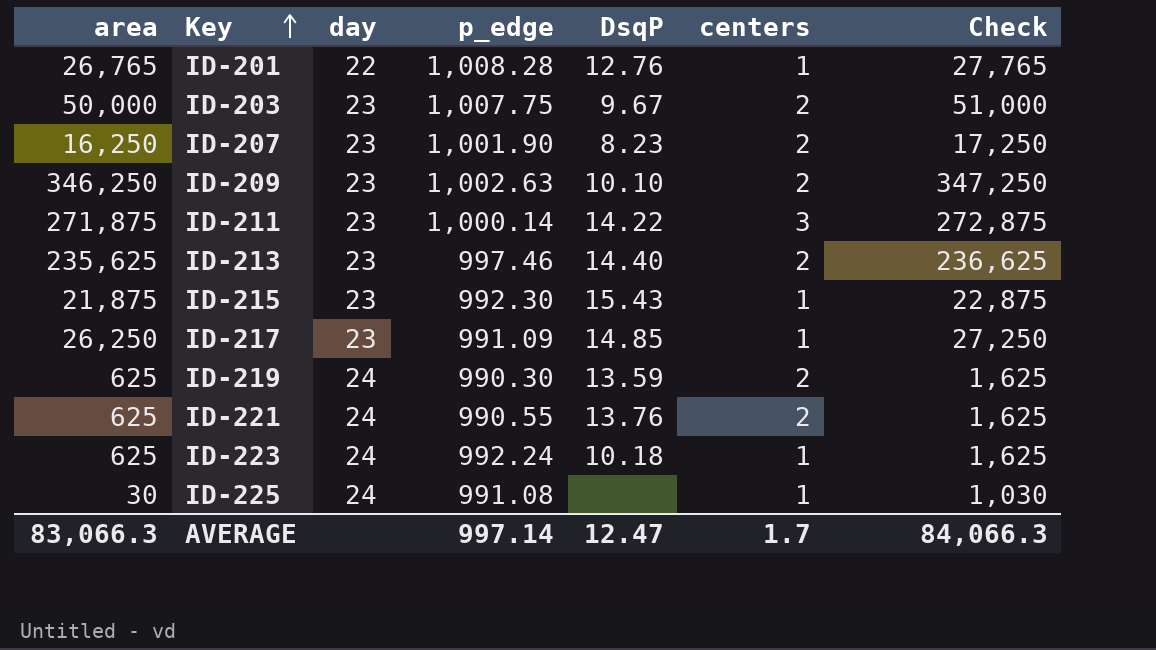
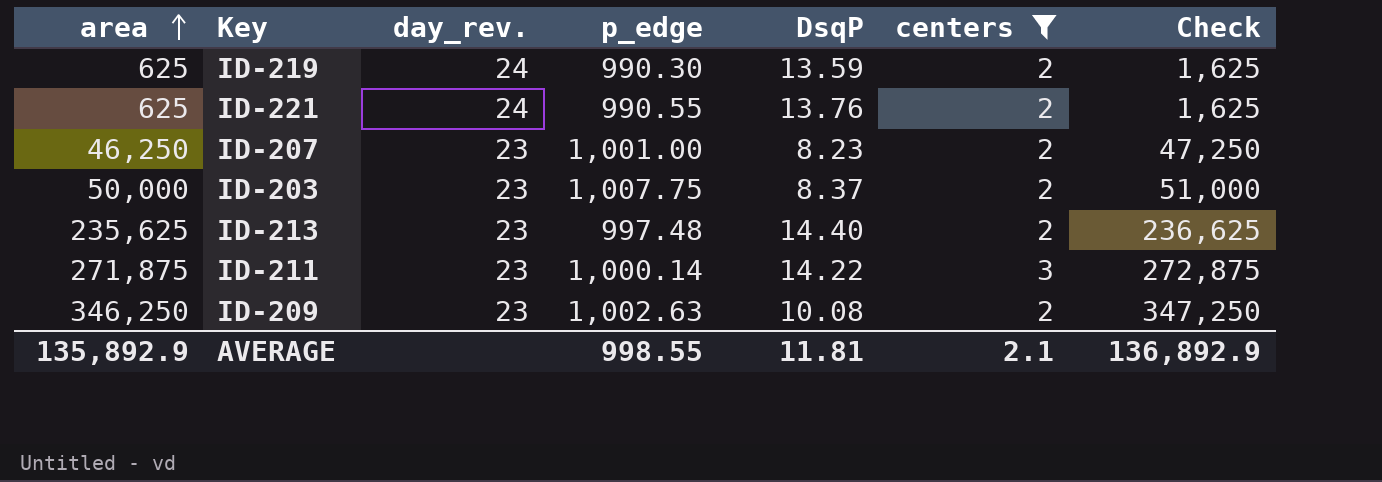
filter: none -> centers != 1
row order: Key ascending -> area ascending
column name: day -> day_rev.
ID-207 | area: 16,250 -> 46,250
ID-207 | p_edge: 1,001.90 -> 1,001.00
ID-207 | Check: 17,250 -> 47,250
ID-203 | DsqP: 9.67 -> 8.37
ID-213 | p_edge: 997.46 -> 997.48
ID-209 | DsqP: 10.10 -> 10.08
AVERAGE | area: 83,066.3 -> 135,892.9
AVERAGE | p_edge: 997.14 -> 998.55
AVERAGE | DsqP: 12.47 -> 11.81
AVERAGE | centers: 1.7 -> 2.1
AVERAGE | Check: 84,066.3 -> 136,892.9

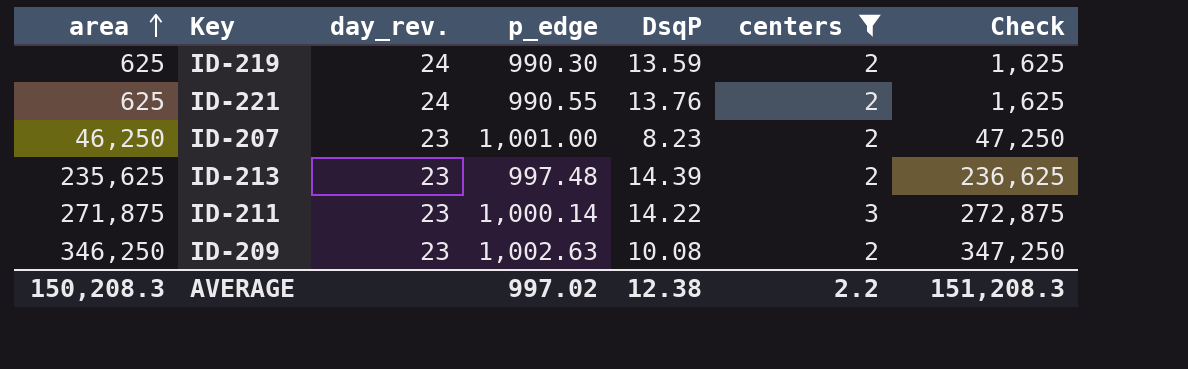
row ID-203: 50,000 | 23 | 1,007.75 | 8.37 | 2 | 51,000 -> none
ID-213 | DsqP: 14.40 -> 14.39
AVERAGE | area: 135,892.9 -> 150,208.3
AVERAGE | p_edge: 998.55 -> 997.02
AVERAGE | DsqP: 11.81 -> 12.38
AVERAGE | centers: 2.1 -> 2.2
AVERAGE | Check: 136,892.9 -> 151,208.3

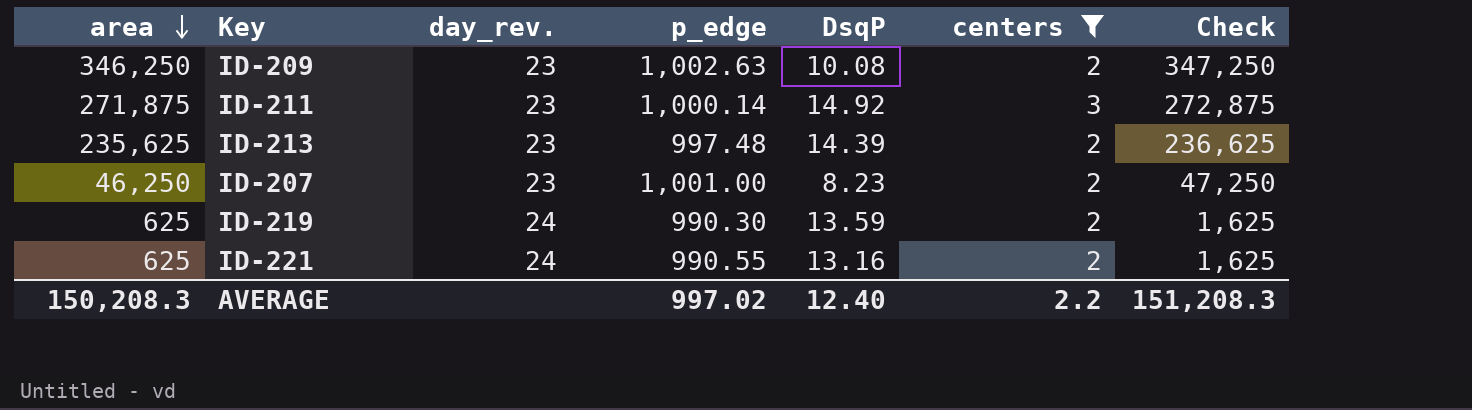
row order: area ascending -> area descending
ID-211 | DsqP: 14.22 -> 14.92
ID-221 | DsqP: 13.76 -> 13.16
AVERAGE | DsqP: 12.38 -> 12.40

